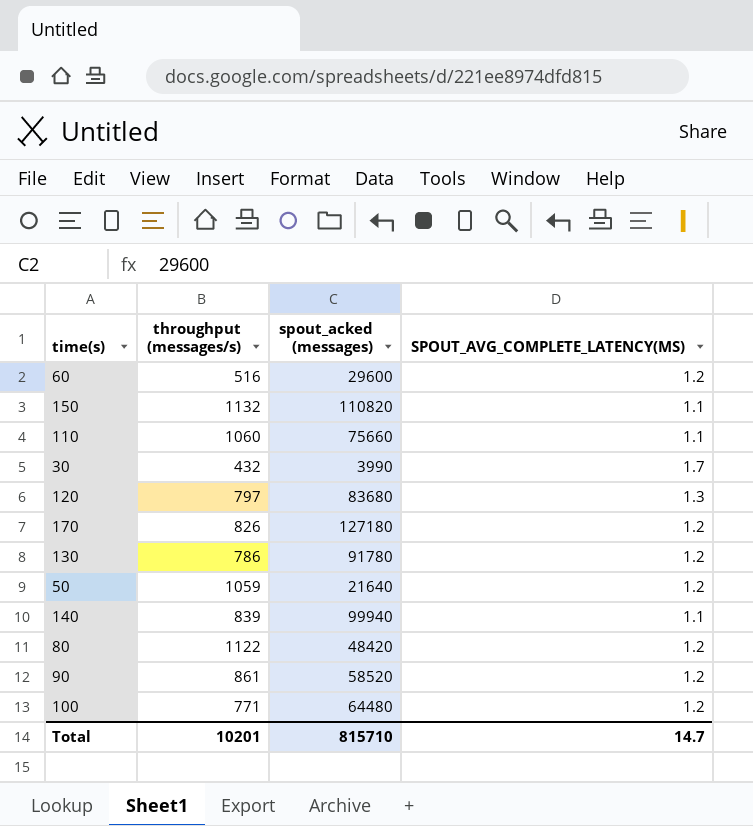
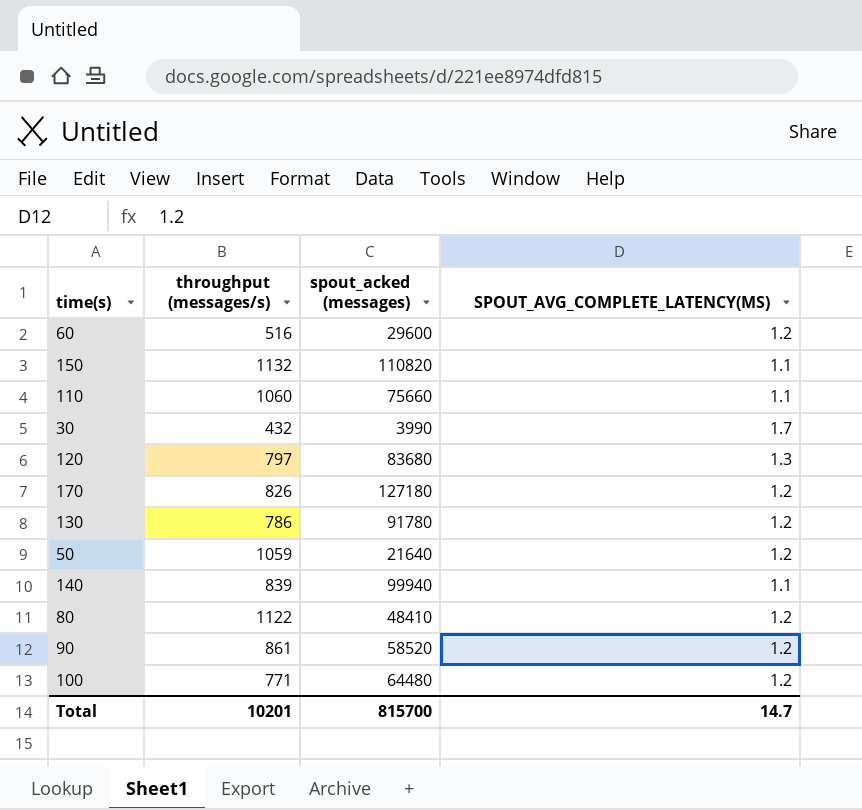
80 | spout_acked (messages): 48420 -> 48410
Total | spout_acked (messages): 815710 -> 815700

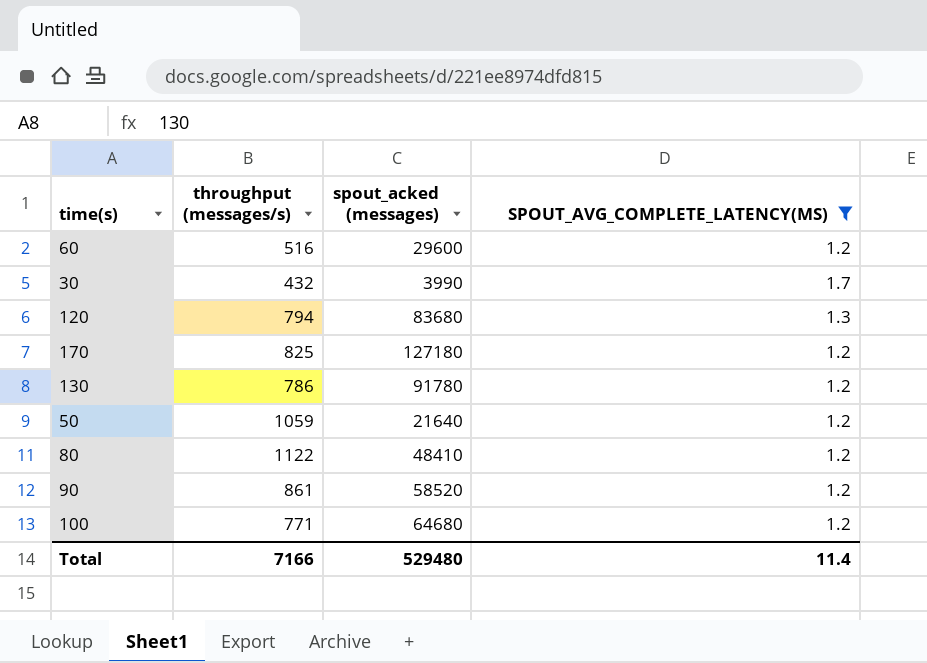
filter: none -> SPOUT_AVG_COMPLETE_LATENCY(MS) != 1.1
120 | throughput (messages/s): 797 -> 794
170 | throughput (messages/s): 826 -> 825
100 | spout_acked (messages): 64480 -> 64680
Total | throughput (messages/s): 10201 -> 7166
Total | spout_acked (messages): 815700 -> 529480
Total | SPOUT_AVG_COMPLETE_LATENCY(MS): 14.7 -> 11.4

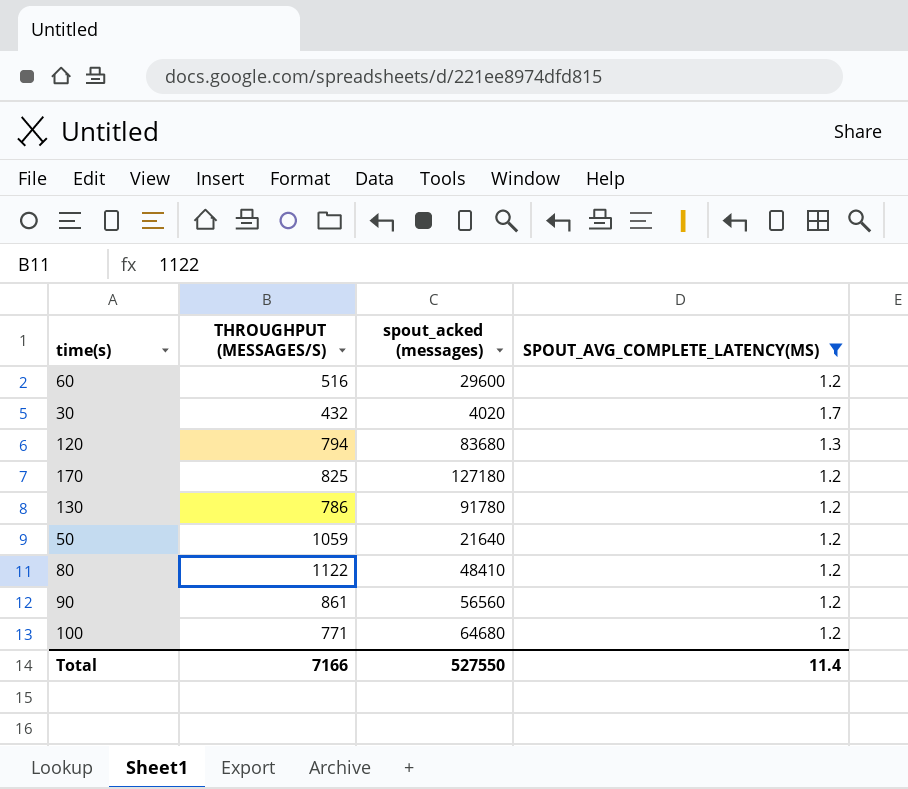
column name: throughput (messages/s) -> THROUGHPUT (MESSAGES/S)
30 | spout_acked (messages): 3990 -> 4020
90 | spout_acked (messages): 58520 -> 56560
Total | spout_acked (messages): 529480 -> 527550

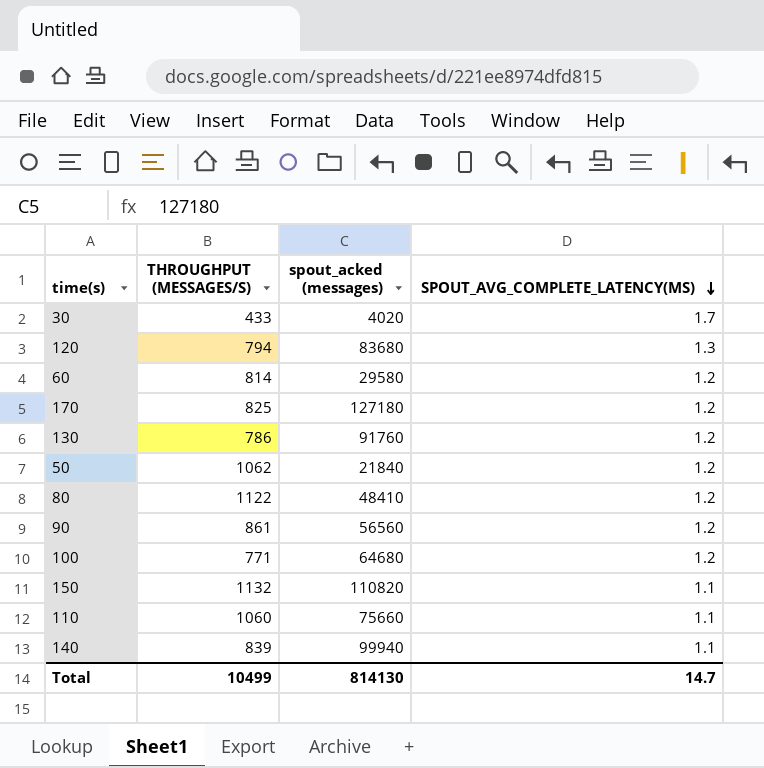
filter: SPOUT_AVG_COMPLETE_LATENCY(MS) != 1.1 -> none
row order: none -> SPOUT_AVG_COMPLETE_LATENCY(MS) descending
30 | THROUGHPUT (MESSAGES/S): 432 -> 433
60 | THROUGHPUT (MESSAGES/S): 516 -> 814
60 | spout_acked (messages): 29600 -> 29580
130 | spout_acked (messages): 91780 -> 91760
50 | THROUGHPUT (MESSAGES/S): 1059 -> 1062
50 | spout_acked (messages): 21640 -> 21840
Total | THROUGHPUT (MESSAGES/S): 7166 -> 10499
Total | spout_acked (messages): 527550 -> 814130
Total | SPOUT_AVG_COMPLETE_LATENCY(MS): 11.4 -> 14.7

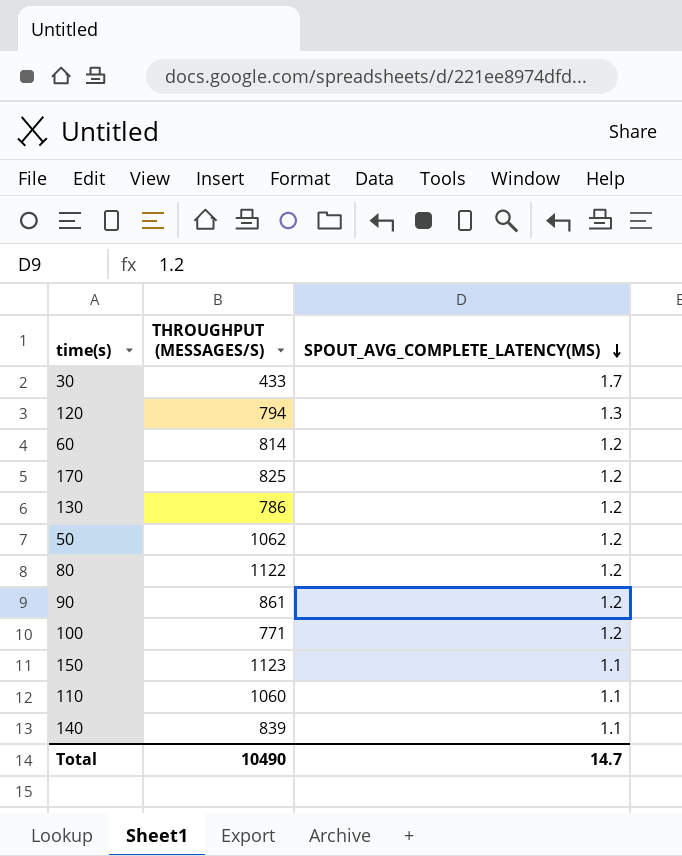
column spout_acked (messages) | position: 3 -> none
150 | THROUGHPUT (MESSAGES/S): 1132 -> 1123
Total | THROUGHPUT (MESSAGES/S): 10499 -> 10490

